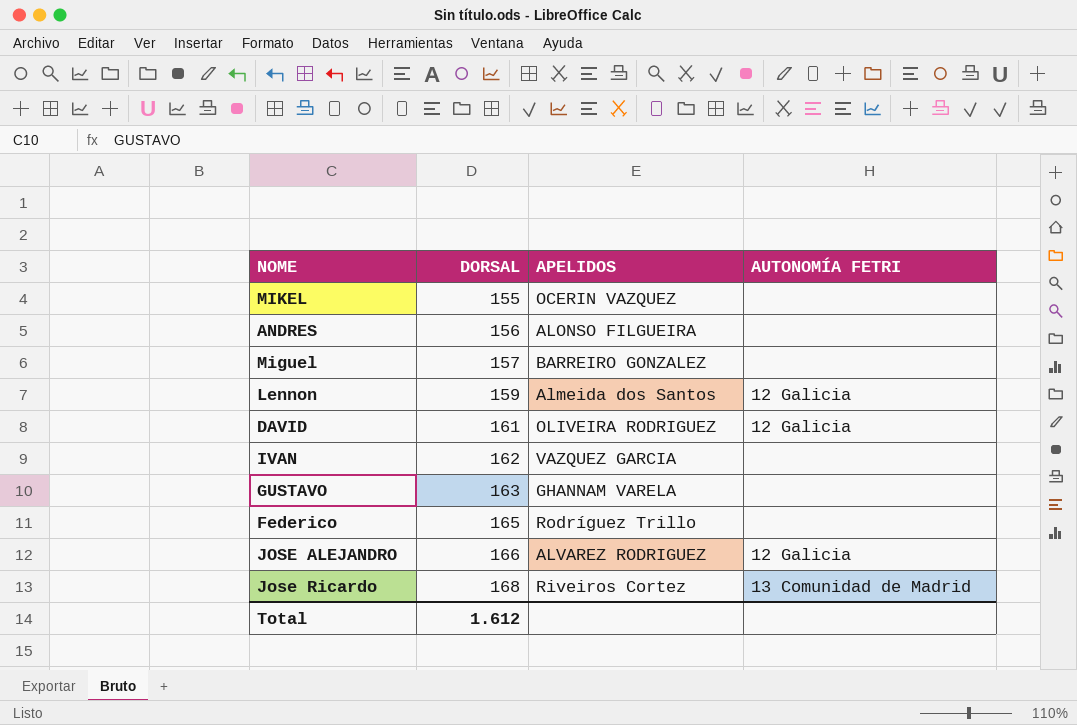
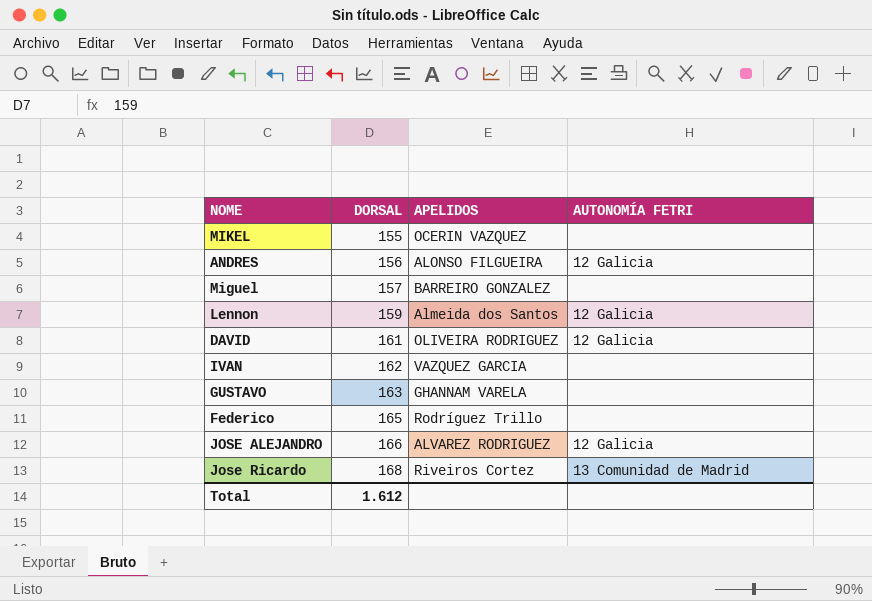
ANDRES | AUTONOMÍA FETRI: none -> 12 Galicia

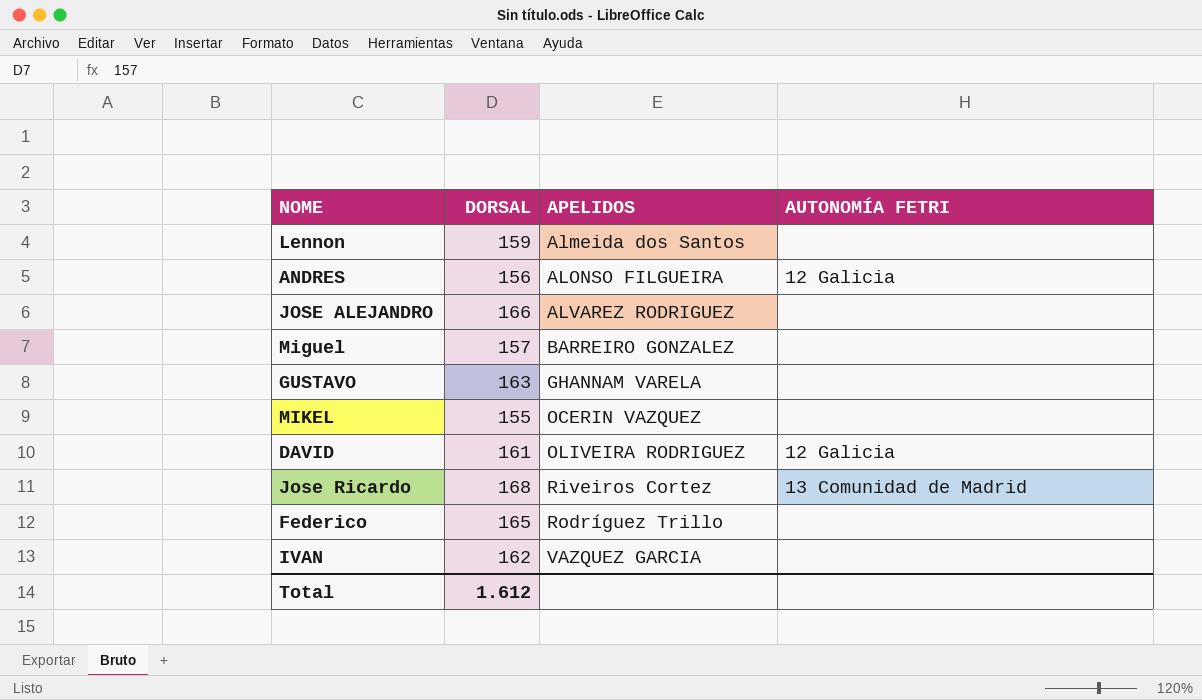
row order: DORSAL ascending -> APELIDOS ascending
Lennon | AUTONOMÍA FETRI: 12 Galicia -> none
JOSE ALEJANDRO | AUTONOMÍA FETRI: 12 Galicia -> none

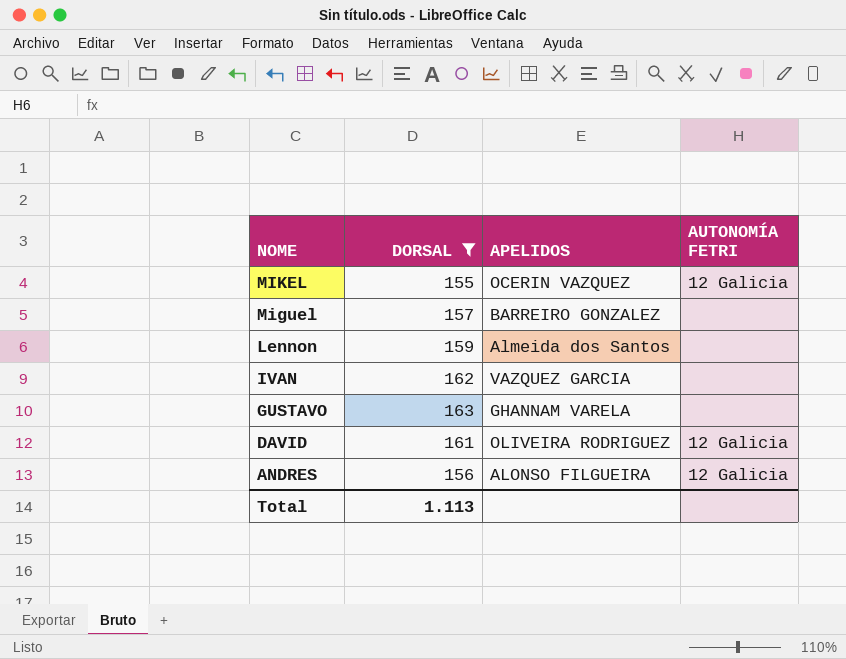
filter: none -> DORSAL <= 163
row order: APELIDOS ascending -> NOME descending
MIKEL | AUTONOMÍA FETRI: none -> 12 Galicia
Total | DORSAL: 1.612 -> 1.113

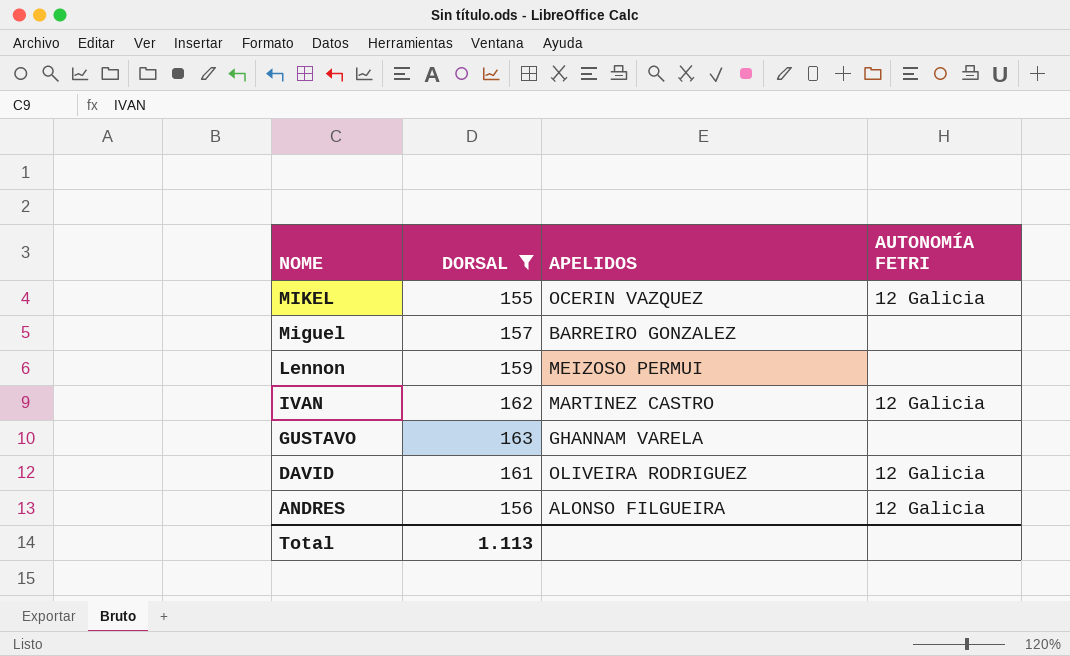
Lennon | APELIDOS: Almeida dos Santos -> MEIZOSO PERMUI
IVAN | APELIDOS: VAZQUEZ GARCIA -> MARTINEZ CASTRO
IVAN | AUTONOMÍA FETRI: none -> 12 Galicia

